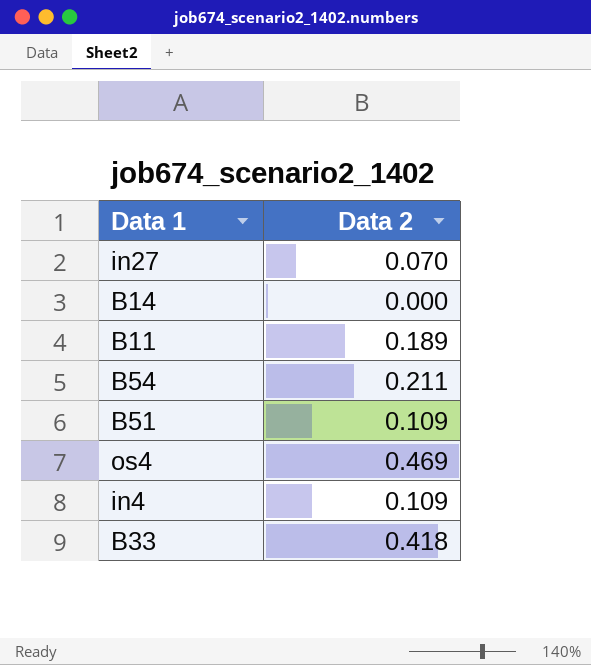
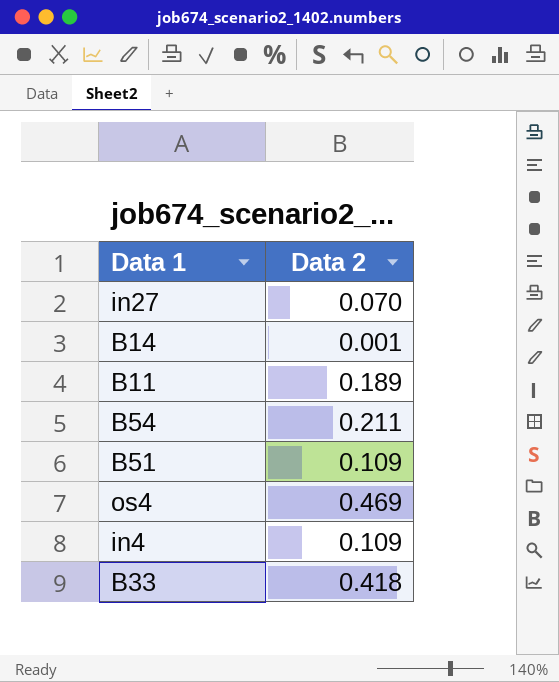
B14 | Data 2: 0.000 -> 0.001

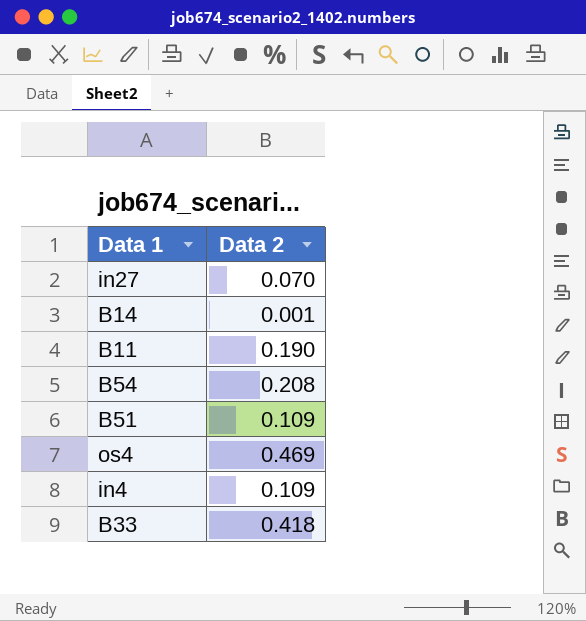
B11 | Data 2: 0.189 -> 0.190
B54 | Data 2: 0.211 -> 0.208

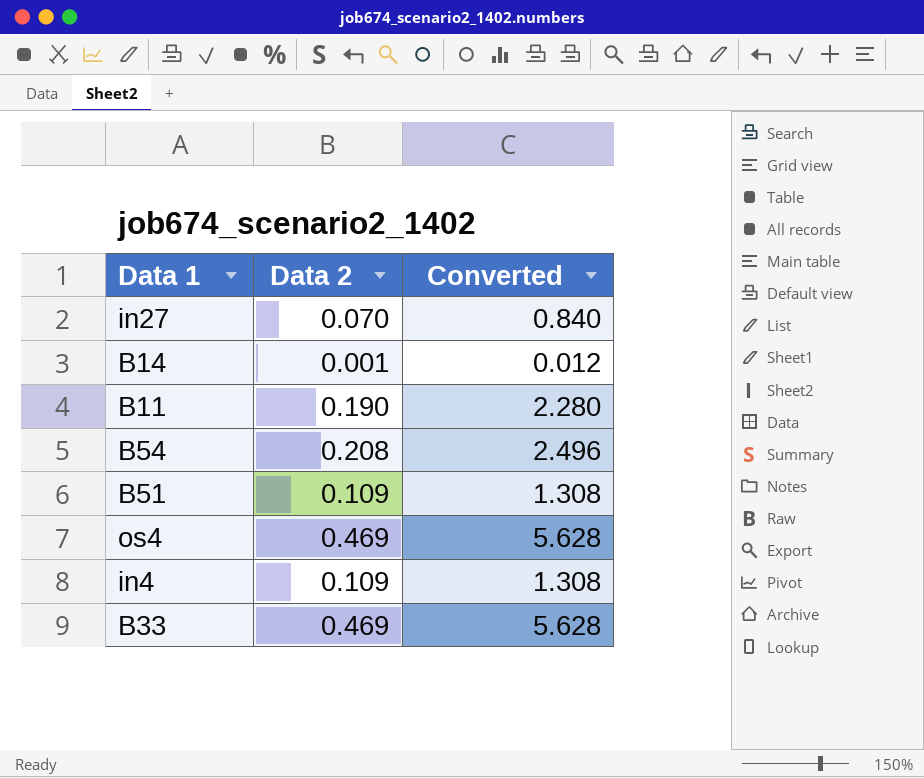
column Converted | formula: none -> [Data 2] * 12
B33 | Data 2: 0.418 -> 0.469

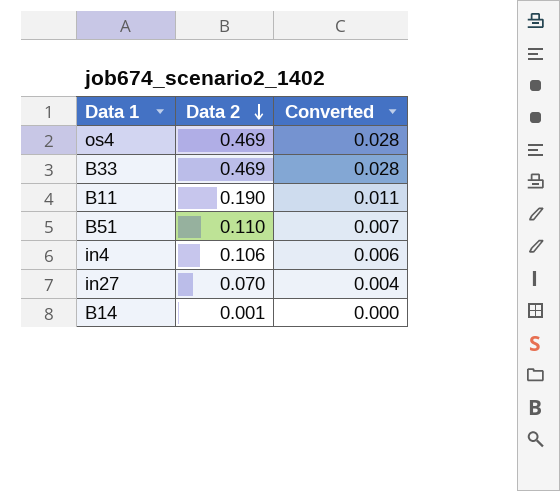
row order: none -> Data 2 descending
column Converted | formula: [Data 2] * 12 -> [Data 2] * 0.06
row B54: 0.208 | 2.496 -> none
B51 | Data 2: 0.109 -> 0.110
in4 | Data 2: 0.109 -> 0.106

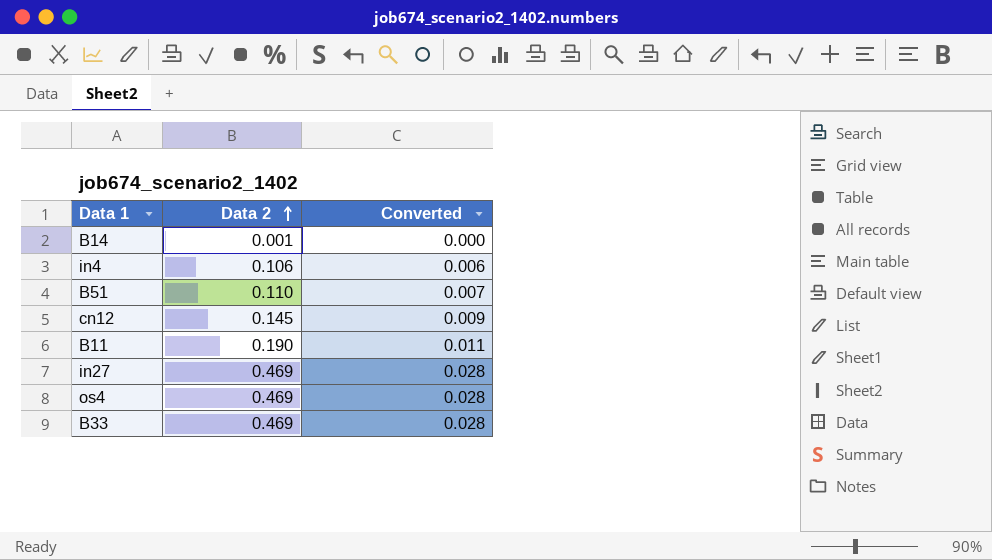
row order: Data 2 descending -> Data 2 ascending
row cn12: none -> 0.145 | 0.009
in27 | Data 2: 0.070 -> 0.469
in27 | Converted: 0.004 -> 0.028

